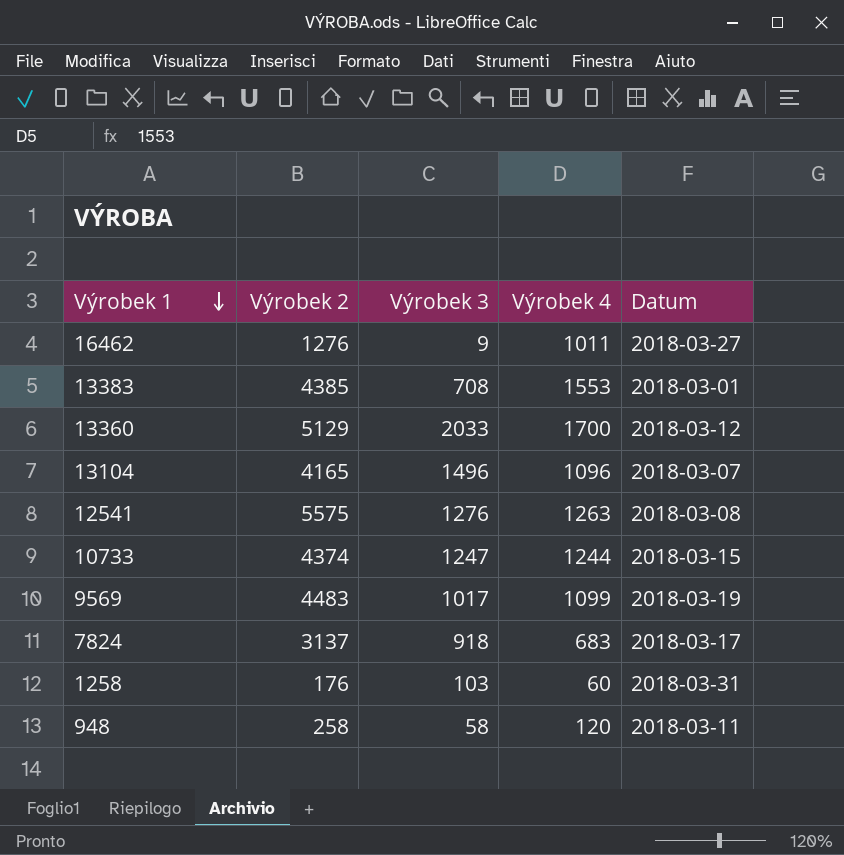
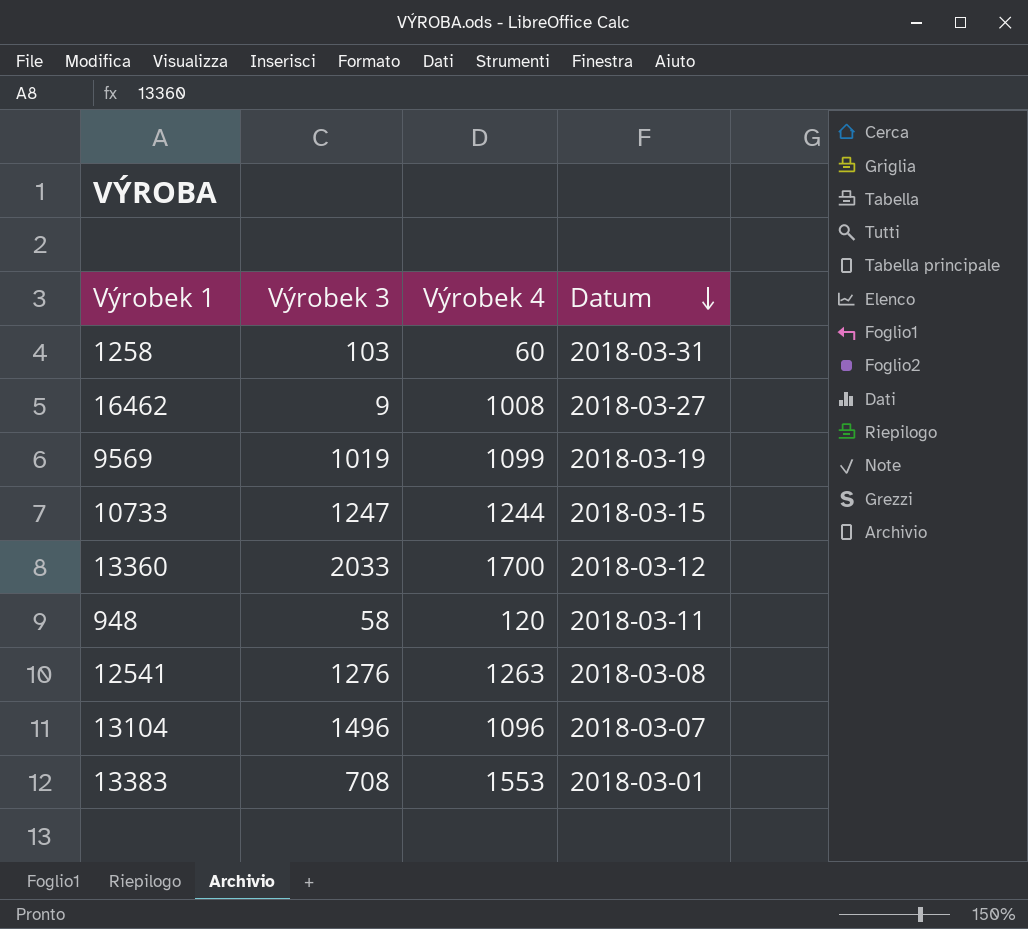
row order: Výrobek 1 descending -> Datum descending
column Výrobek 2 | position: 2 -> none
row 7824: 3137 | 918 | 683 | 2018-03-17 -> none
16462 | Výrobek 4: 1011 -> 1008
9569 | Výrobek 3: 1017 -> 1019

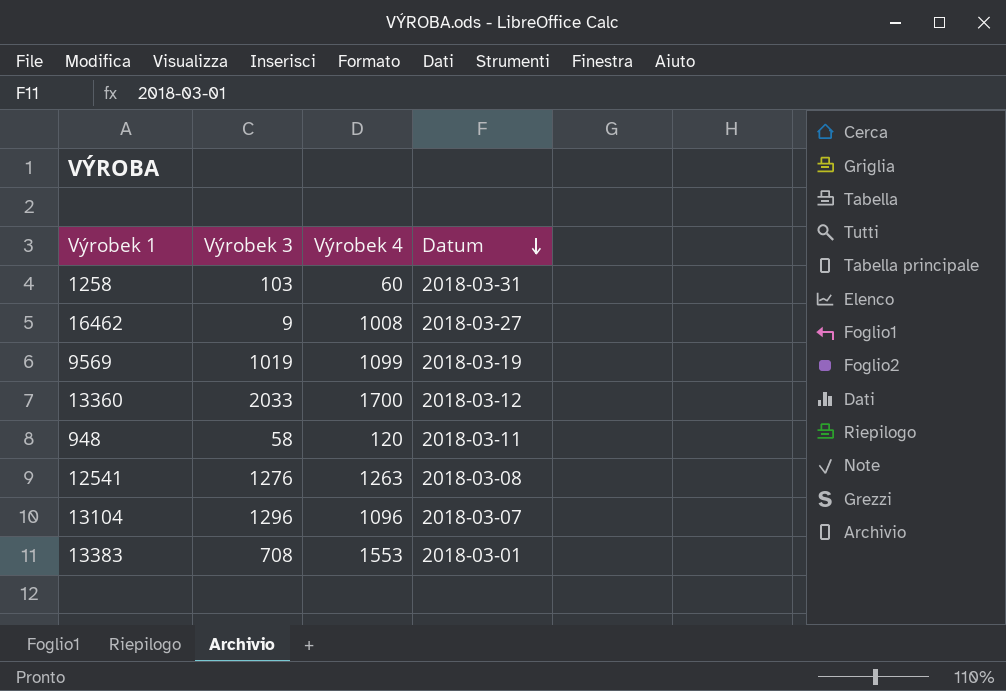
row 10733: 1247 | 1244 | 2018-03-15 -> none
13104 | Výrobek 3: 1496 -> 1296

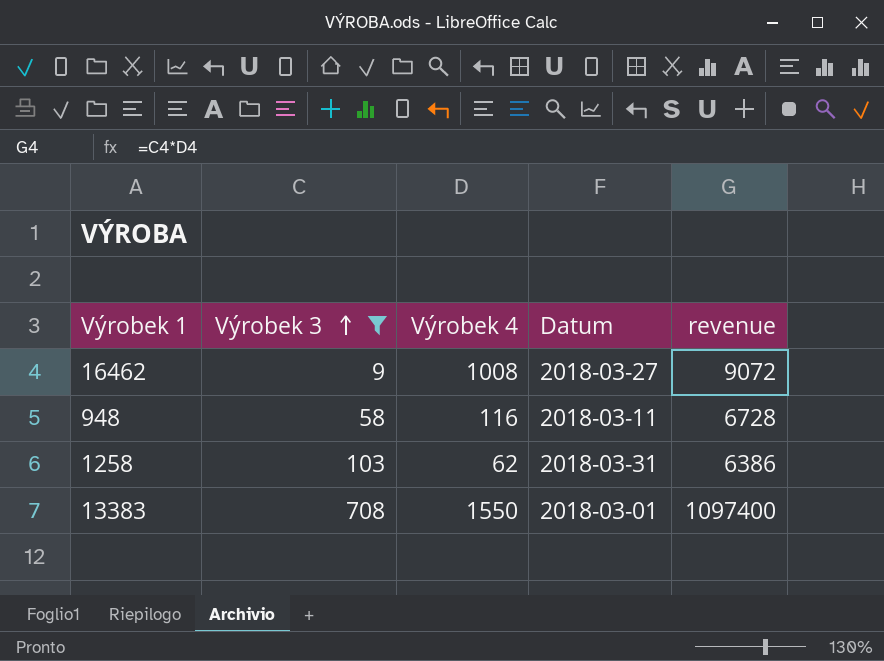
filter: none -> Výrobek 3 <= 708
row order: Datum descending -> Výrobek 3 ascending
column revenue | formula: none -> [Výrobek 3] * [Výrobek 4]
948 | Výrobek 4: 120 -> 116
1258 | Výrobek 4: 60 -> 62
13383 | Výrobek 4: 1553 -> 1550

